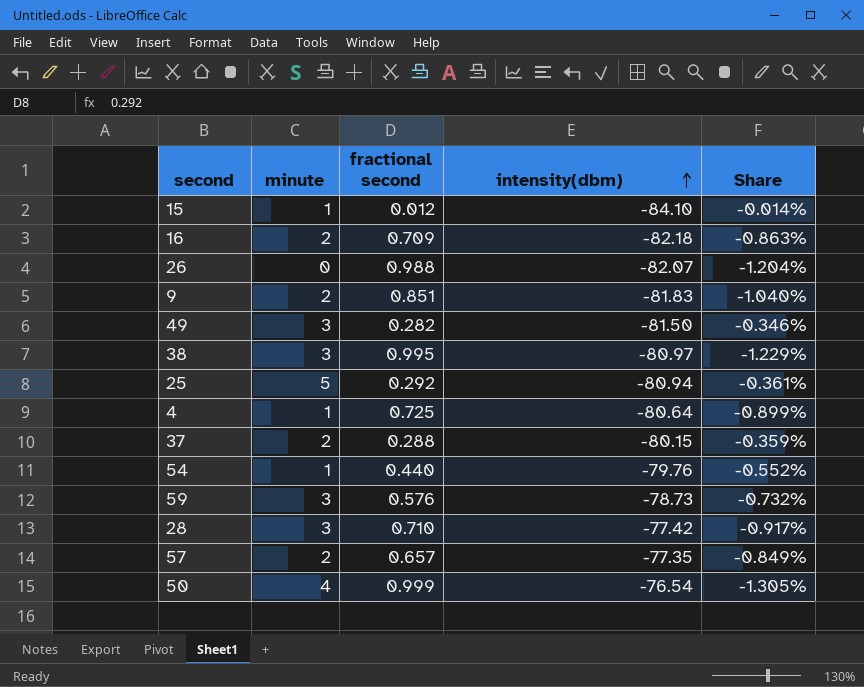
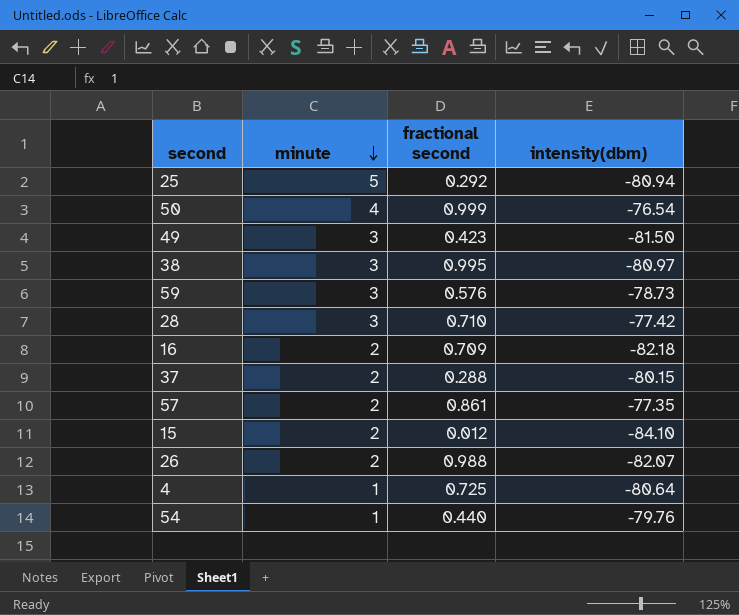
row order: intensity(dbm) ascending -> minute descending
column Share | formula: [fractional second] / [intensity(dbm)] -> none
row 9: 2 | 0.851 | -81.83 | -1.040% -> none
49 | fractional second: 0.282 -> 0.423
57 | fractional second: 0.657 -> 0.861
15 | minute: 1 -> 2
26 | minute: 0 -> 2

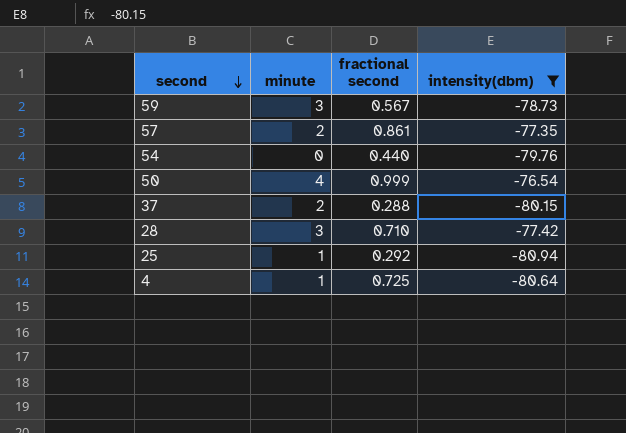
filter: none -> intensity(dbm) >= -80.94
row order: minute descending -> second descending
59 | fractional second: 0.576 -> 0.567
54 | minute: 1 -> 0
25 | minute: 5 -> 1

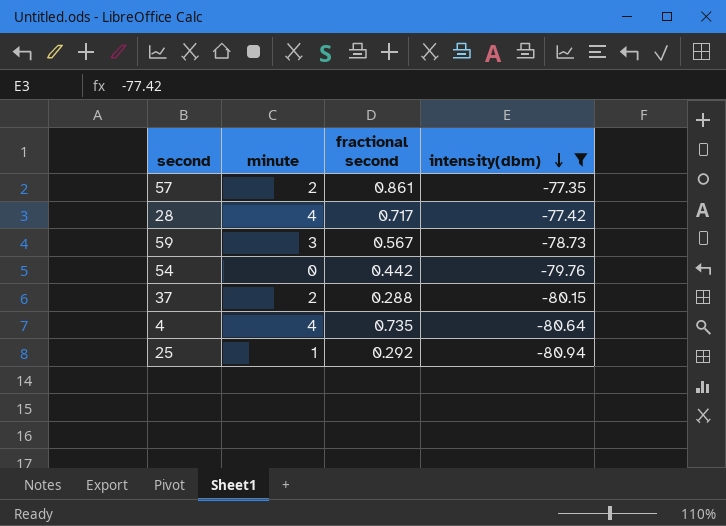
row order: second descending -> intensity(dbm) descending
row 50: 4 | 0.999 | -76.54 -> none
28 | minute: 3 -> 4
28 | fractional second: 0.710 -> 0.717
54 | fractional second: 0.440 -> 0.442
4 | minute: 1 -> 4
4 | fractional second: 0.725 -> 0.735

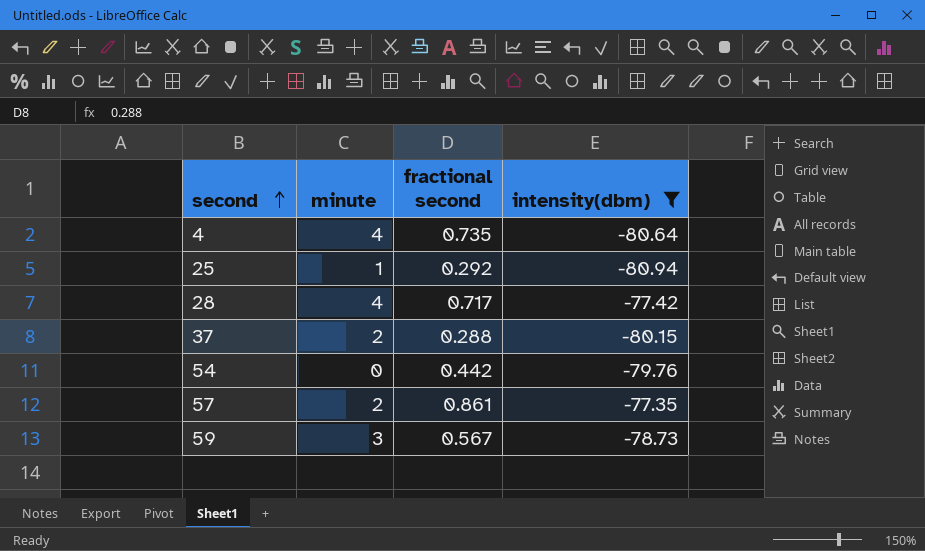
row order: intensity(dbm) descending -> second ascending

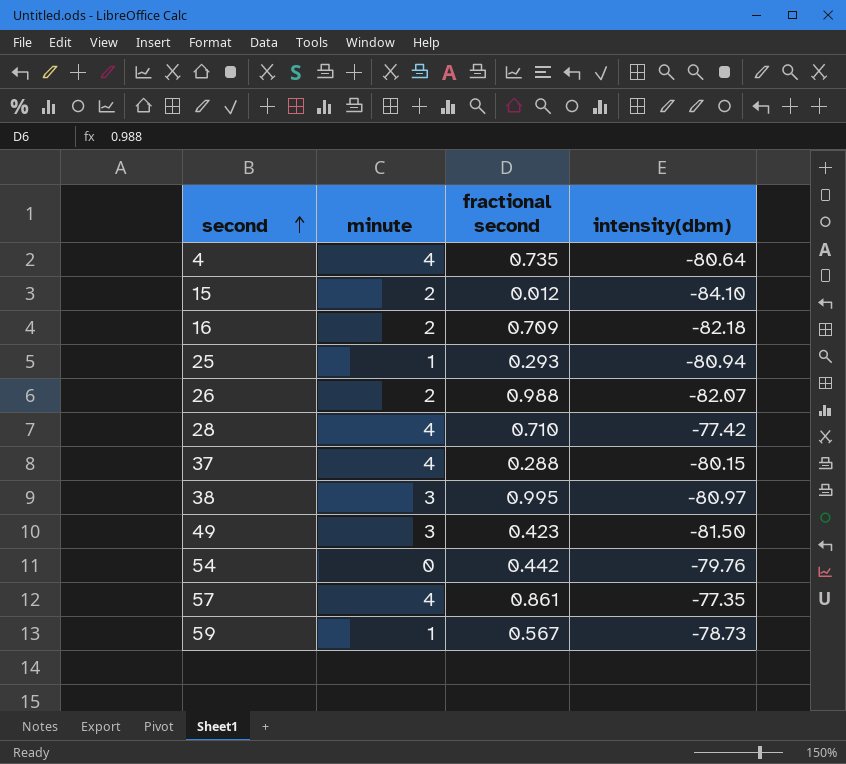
filter: intensity(dbm) >= -80.94 -> none
25 | fractional second: 0.292 -> 0.293
28 | fractional second: 0.717 -> 0.710
37 | minute: 2 -> 4
57 | minute: 2 -> 4
59 | minute: 3 -> 1

